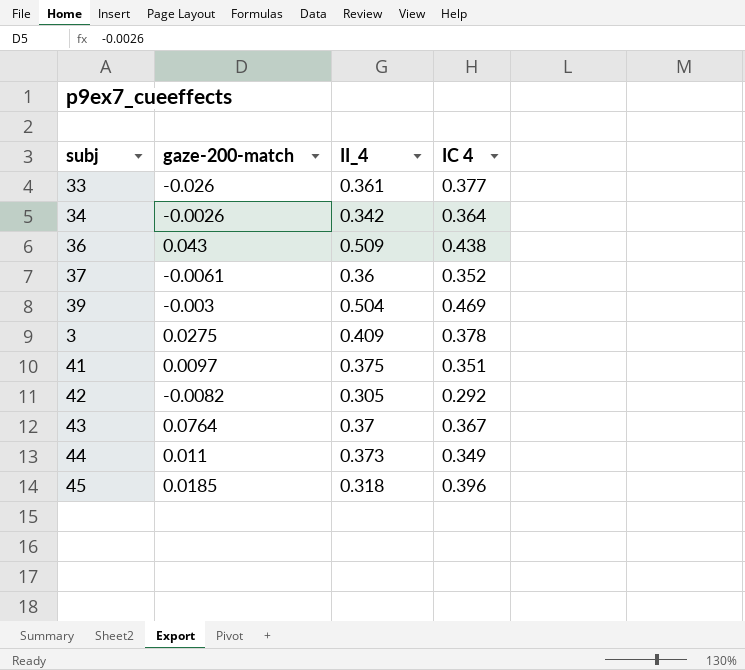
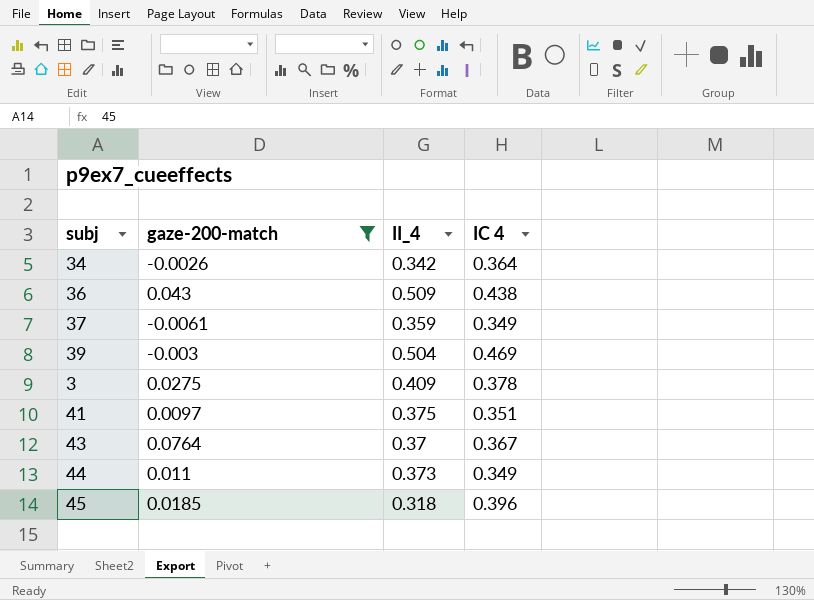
filter: none -> gaze-200-match >= -0.0061
37 | II_4: 0.36 -> 0.359
37 | IC 4: 0.352 -> 0.349

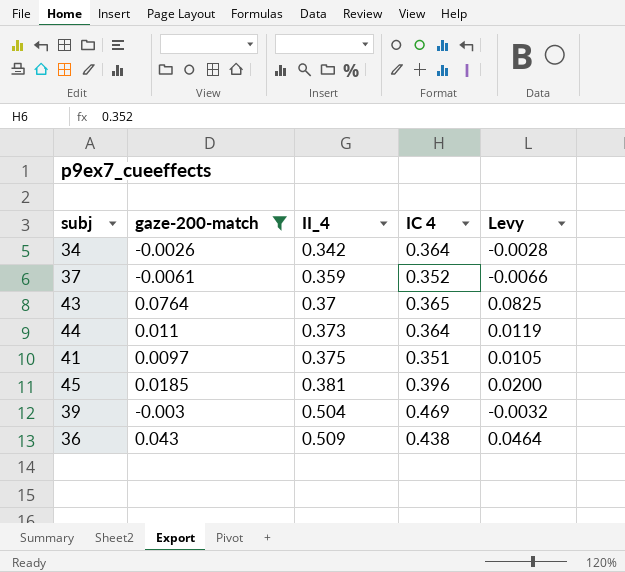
row order: none -> II_4 ascending
column Levy | formula: none -> [gaze-200-match] * 1.08
row 3: 0.0275 | 0.409 | 0.378 -> none
37 | IC 4: 0.349 -> 0.352
43 | IC 4: 0.367 -> 0.365
44 | IC 4: 0.349 -> 0.364
45 | II_4: 0.318 -> 0.381

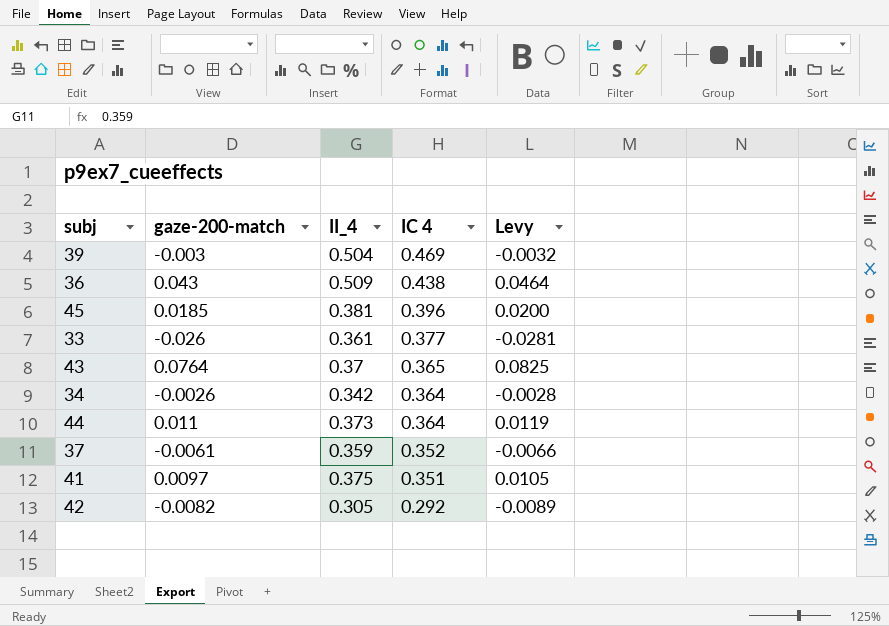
filter: gaze-200-match >= -0.0061 -> none
row order: II_4 ascending -> IC 4 descending

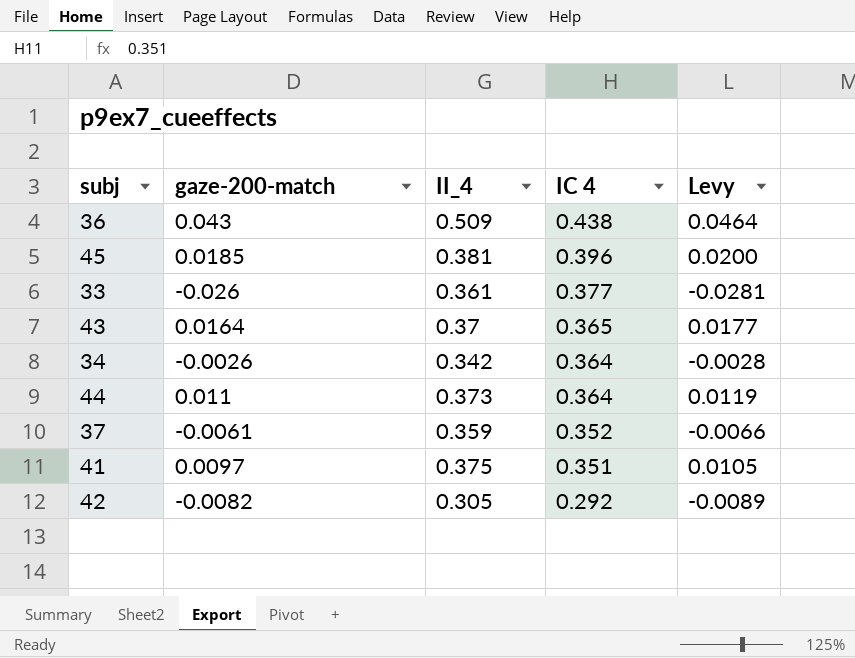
row 39: -0.003 | 0.504 | 0.469 | -0.0032 -> none
43 | gaze-200-match: 0.0764 -> 0.0164
43 | Levy: 0.0825 -> 0.0177

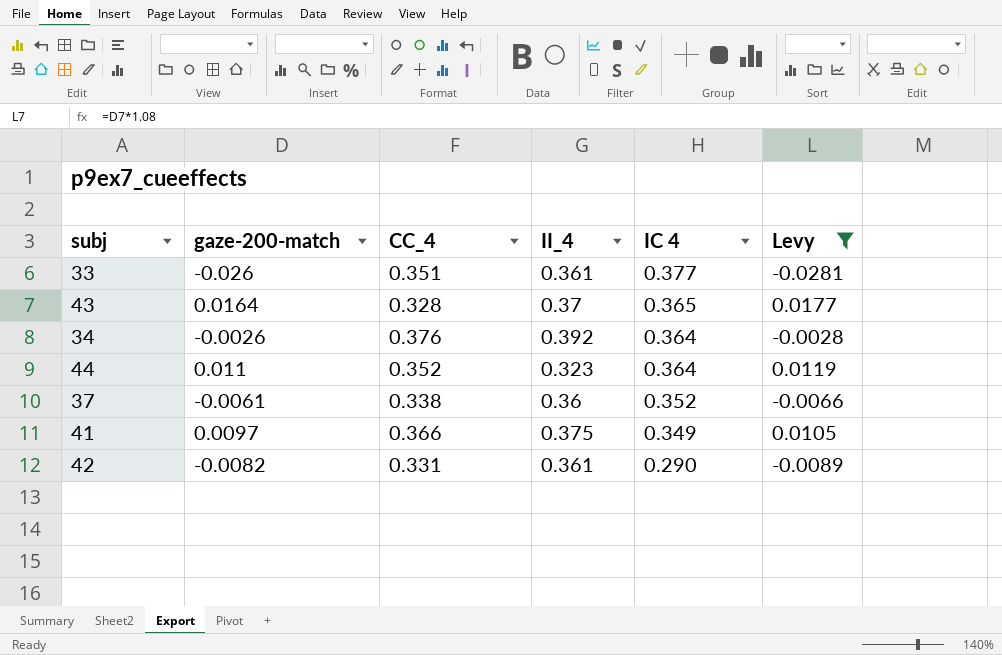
filter: none -> Levy <= 0.0177
column CC_4 | position: none -> 3
34 | II_4: 0.342 -> 0.392
44 | II_4: 0.373 -> 0.323
37 | II_4: 0.359 -> 0.36
41 | IC 4: 0.351 -> 0.349
42 | II_4: 0.305 -> 0.361
42 | IC 4: 0.292 -> 0.290

